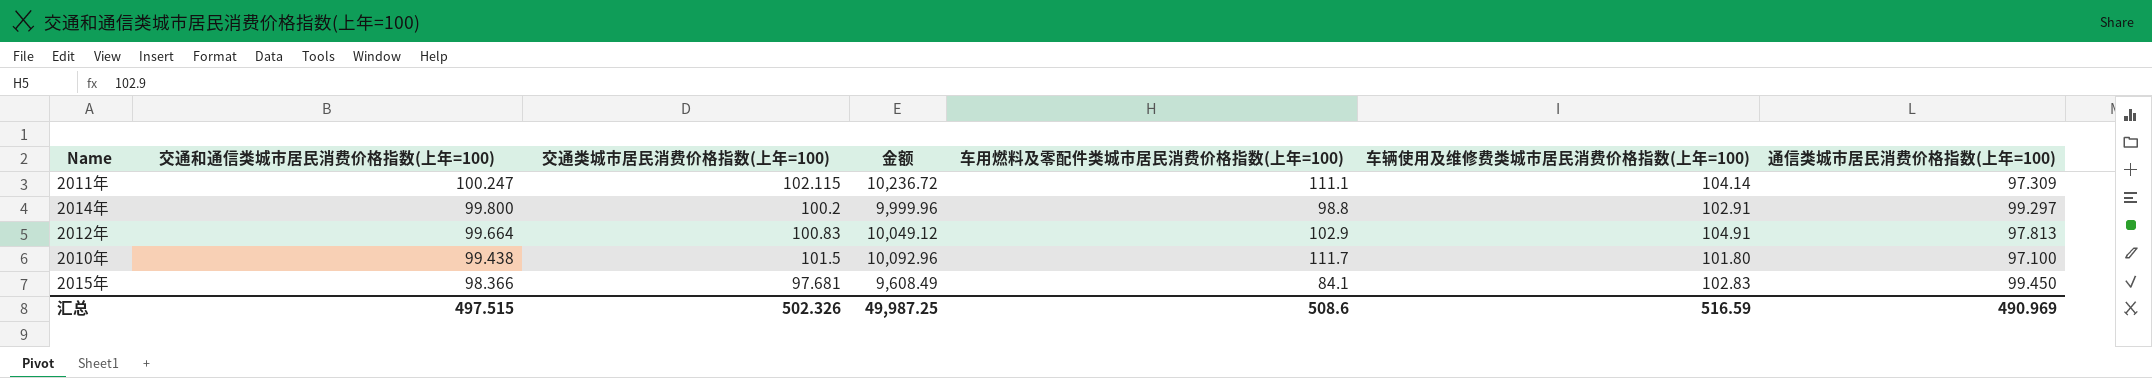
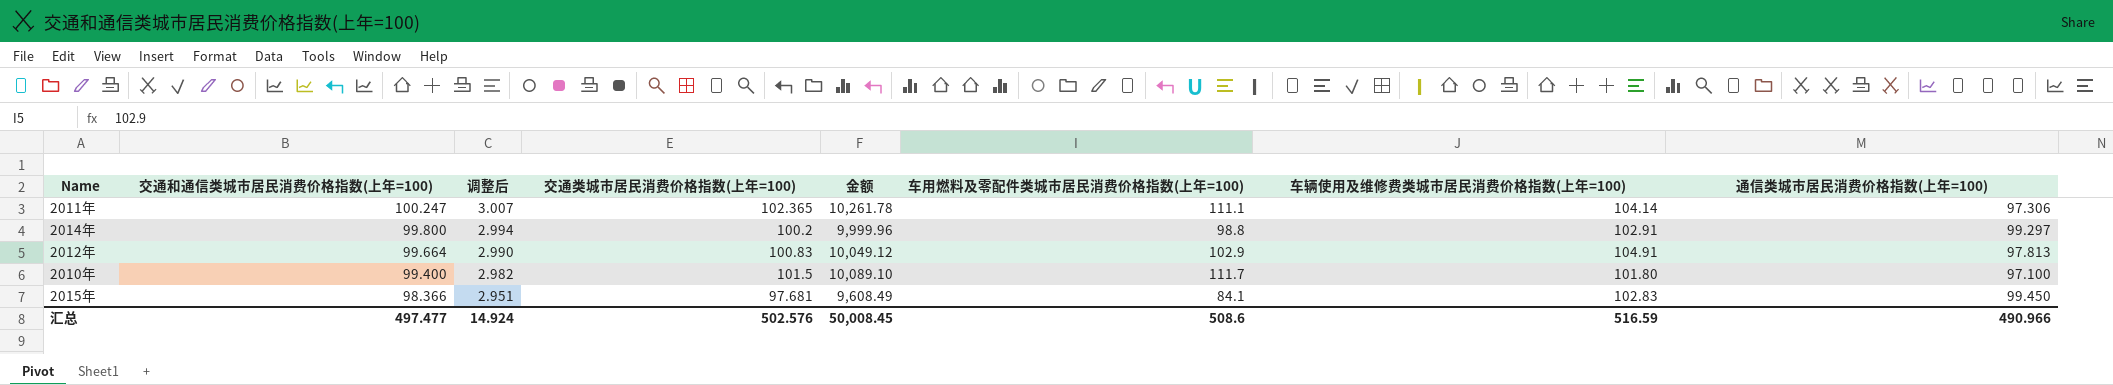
column 调整后 | formula: none -> [交通和通信类城市居民消费价格指数(上年=100)] * 0.03
2011年 | 交通类城市居民消费价格指数(上年=100): 102.115 -> 102.365
2011年 | 金额: 10,236.72 -> 10,261.78
2011年 | 通信类城市居民消费价格指数(上年=100): 97.309 -> 97.306
2010年 | 交通和通信类城市居民消费价格指数(上年=100): 99.438 -> 99.400
2010年 | 金额: 10,092.96 -> 10,089.10
汇总 | 交通和通信类城市居民消费价格指数(上年=100): 497.515 -> 497.477
汇总 | 交通类城市居民消费价格指数(上年=100): 502.326 -> 502.576
汇总 | 金额: 49,987.25 -> 50,008.45
汇总 | 通信类城市居民消费价格指数(上年=100): 490.969 -> 490.966

